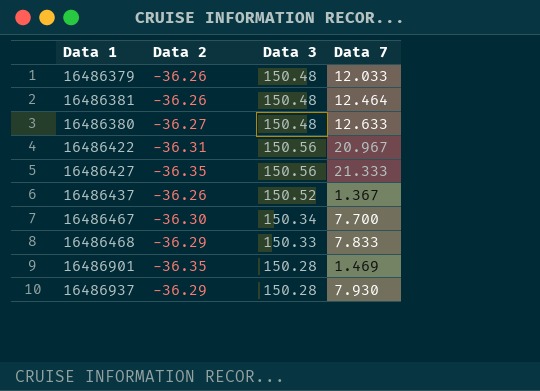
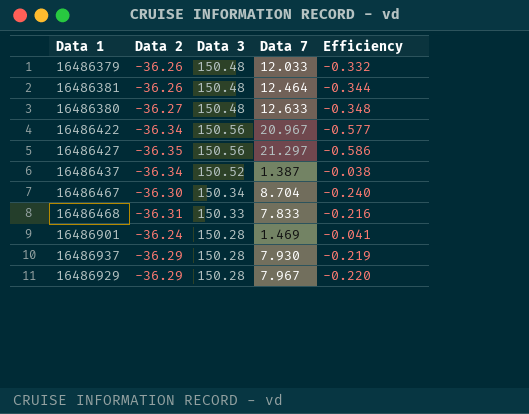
column Efficiency | formula: none -> [Data 7] / [Data 2]
16486422 | Data 2: -36.31 -> -36.34
16486427 | Data 7: 21.333 -> 21.297
16486437 | Data 2: -36.26 -> -36.34
16486437 | Data 7: 1.367 -> 1.387
16486467 | Data 7: 7.700 -> 8.704
16486468 | Data 2: -36.29 -> -36.31
16486901 | Data 2: -36.35 -> -36.24
row 16486929: none -> -36.29 | 150.28 | 7.967 | -0.220

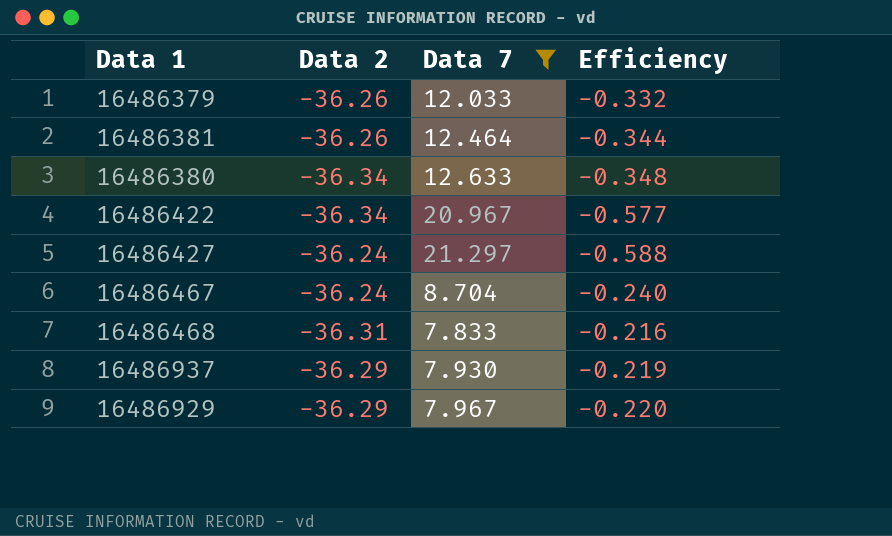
filter: none -> Data 7 >= 7.833
column Data 3 | position: 3 -> none
16486380 | Data 2: -36.27 -> -36.34
16486427 | Data 2: -36.35 -> -36.24
16486427 | Efficiency: -0.586 -> -0.588
16486467 | Data 2: -36.30 -> -36.24

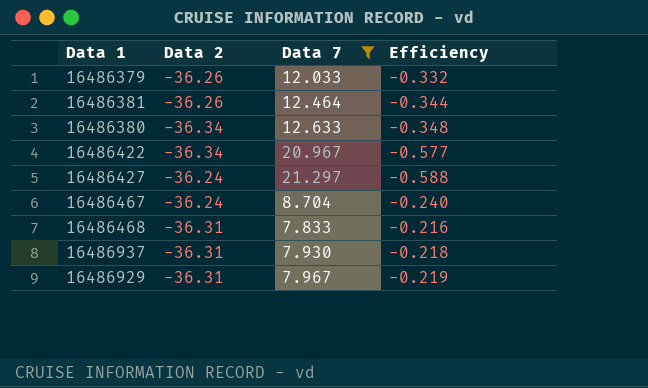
16486937 | Data 2: -36.29 -> -36.31
16486937 | Efficiency: -0.219 -> -0.218
16486929 | Data 2: -36.29 -> -36.31
16486929 | Efficiency: -0.220 -> -0.219

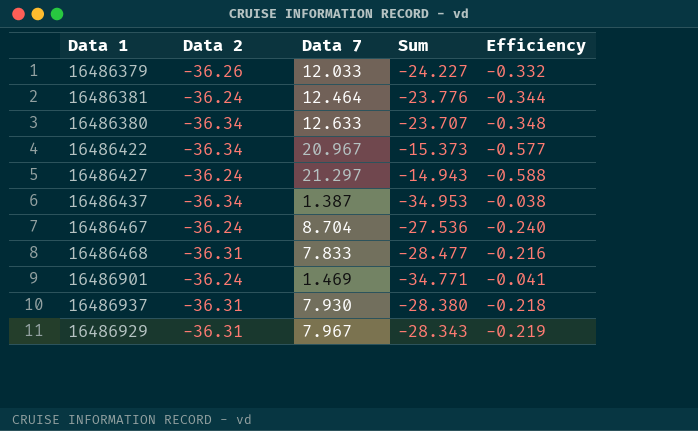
filter: Data 7 >= 7.833 -> none
column Sum | formula: none -> [Data 2] + [Data 7]
16486381 | Data 2: -36.26 -> -36.24

